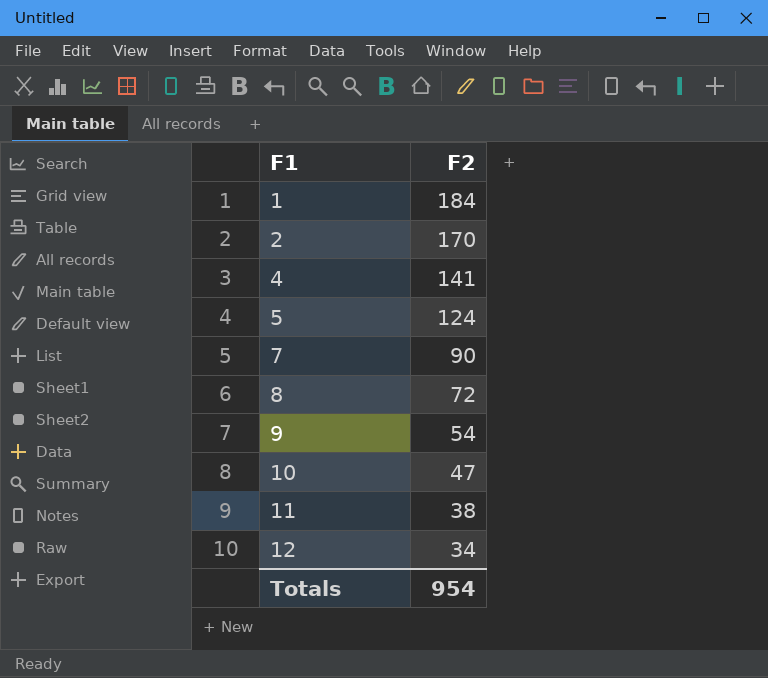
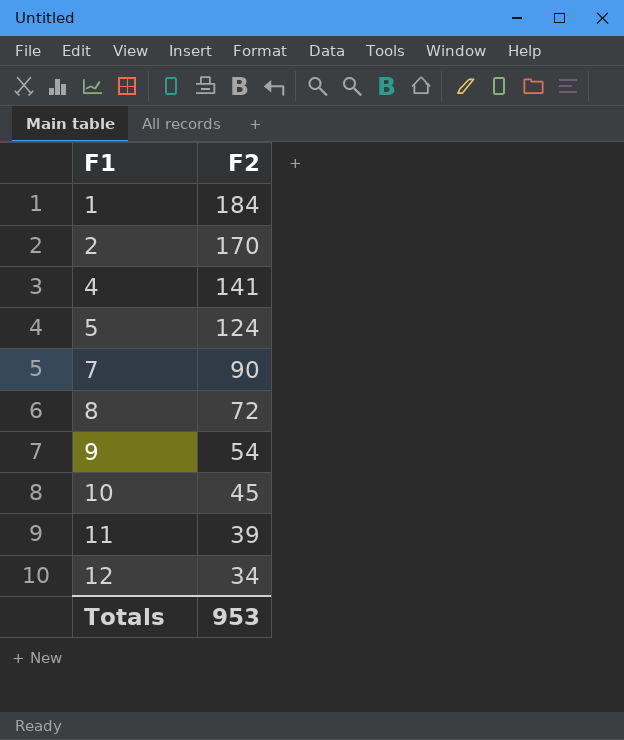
10 | F2: 47 -> 45
11 | F2: 38 -> 39
Totals | F2: 954 -> 953

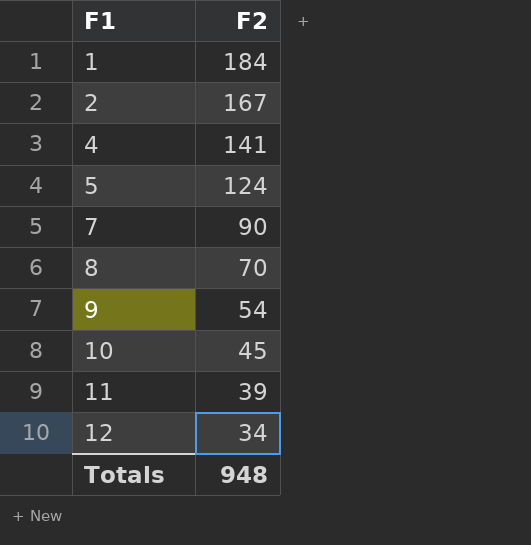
2 | F2: 170 -> 167
8 | F2: 72 -> 70
Totals | F2: 953 -> 948

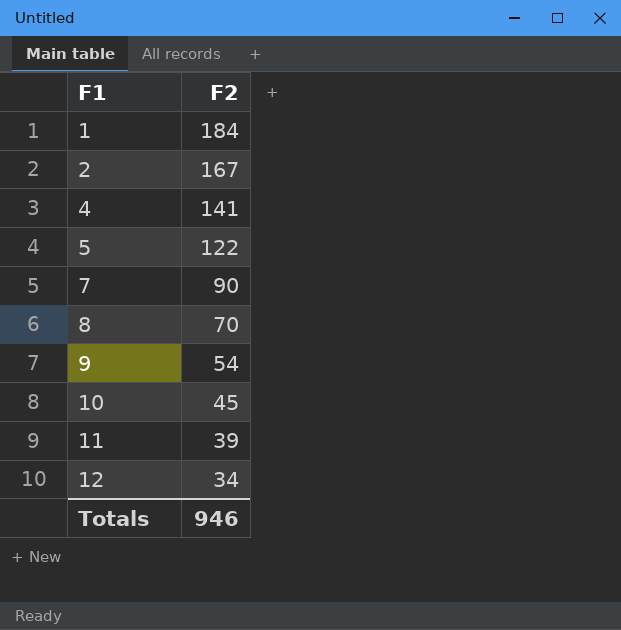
5 | F2: 124 -> 122
Totals | F2: 948 -> 946

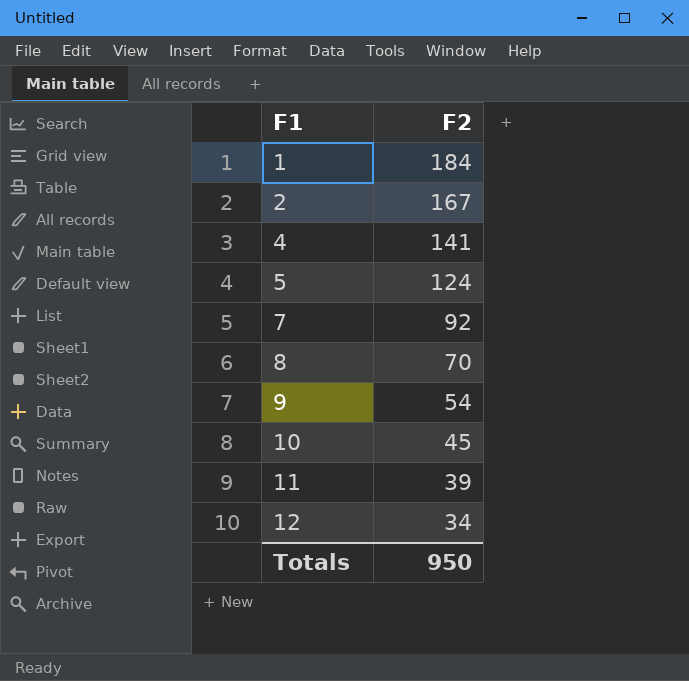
5 | F2: 122 -> 124
7 | F2: 90 -> 92
Totals | F2: 946 -> 950

